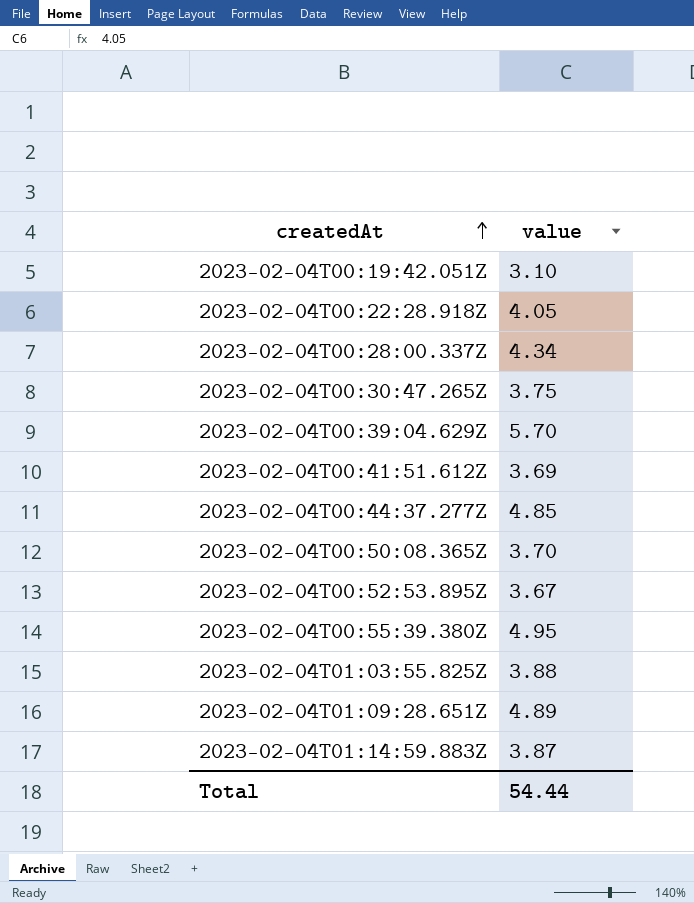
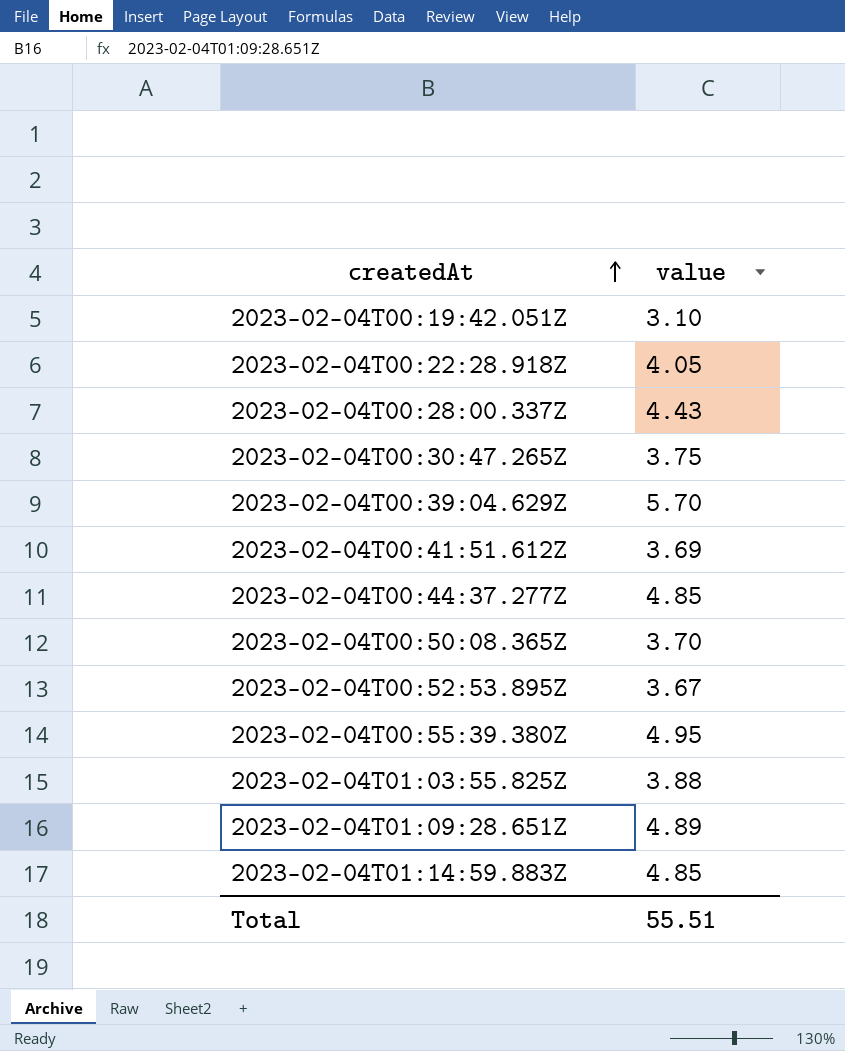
2023-02-04T00:28:00.337Z | value: 4.34 -> 4.43
2023-02-04T01:14:59.883Z | value: 3.87 -> 4.85
Total | value: 54.44 -> 55.51

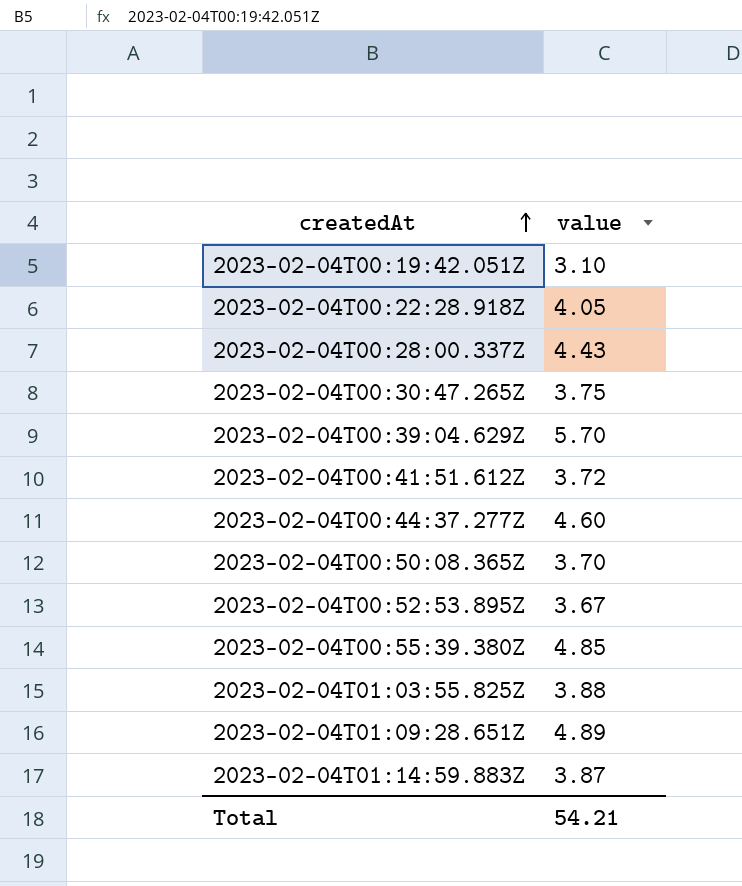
2023-02-04T00:41:51.612Z | value: 3.69 -> 3.72
2023-02-04T00:44:37.277Z | value: 4.85 -> 4.60
2023-02-04T00:55:39.380Z | value: 4.95 -> 4.85
2023-02-04T01:14:59.883Z | value: 4.85 -> 3.87
Total | value: 55.51 -> 54.21

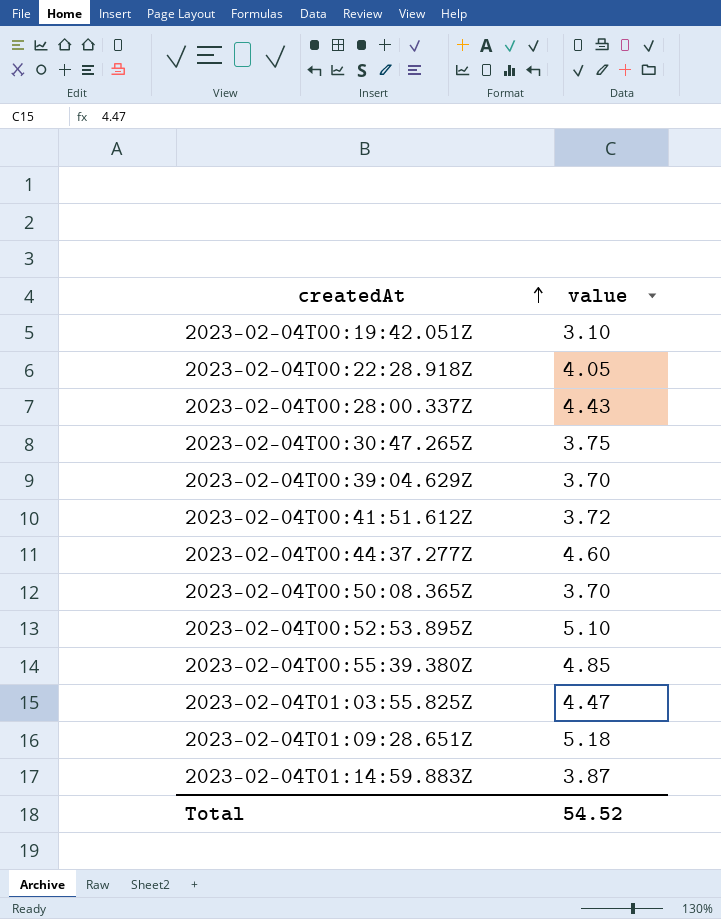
2023-02-04T00:39:04.629Z | value: 5.70 -> 3.70
2023-02-04T00:52:53.895Z | value: 3.67 -> 5.10
2023-02-04T01:03:55.825Z | value: 3.88 -> 4.47
2023-02-04T01:09:28.651Z | value: 4.89 -> 5.18
Total | value: 54.21 -> 54.52

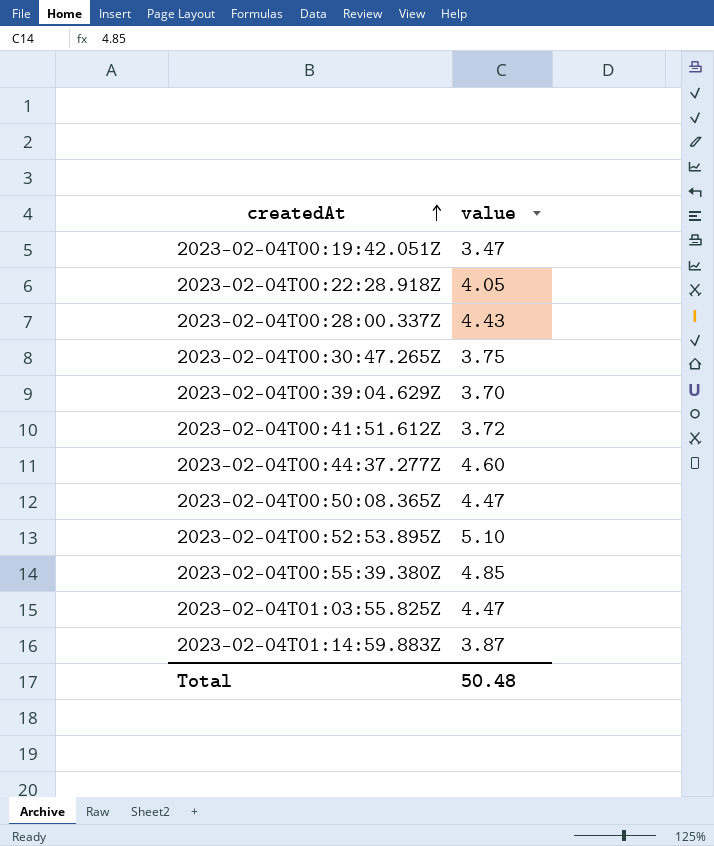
row 2023-02-04T01:09:28.651Z: 5.18 -> none
2023-02-04T00:19:42.051Z | value: 3.10 -> 3.47
2023-02-04T00:50:08.365Z | value: 3.70 -> 4.47
Total | value: 54.52 -> 50.48

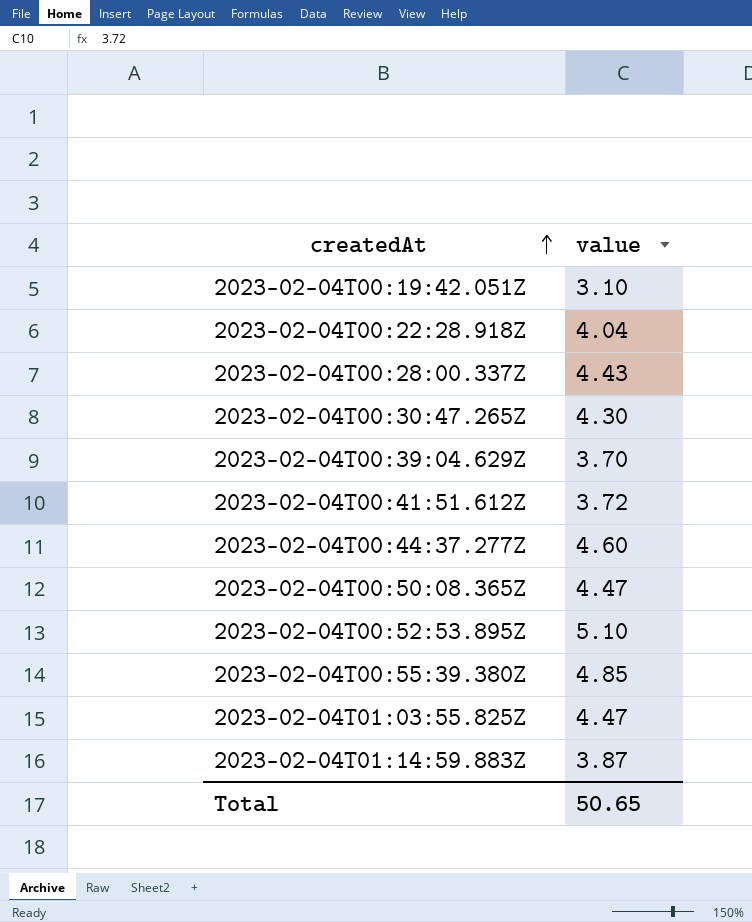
2023-02-04T00:19:42.051Z | value: 3.47 -> 3.10
2023-02-04T00:22:28.918Z | value: 4.05 -> 4.04
2023-02-04T00:30:47.265Z | value: 3.75 -> 4.30
Total | value: 50.48 -> 50.65

